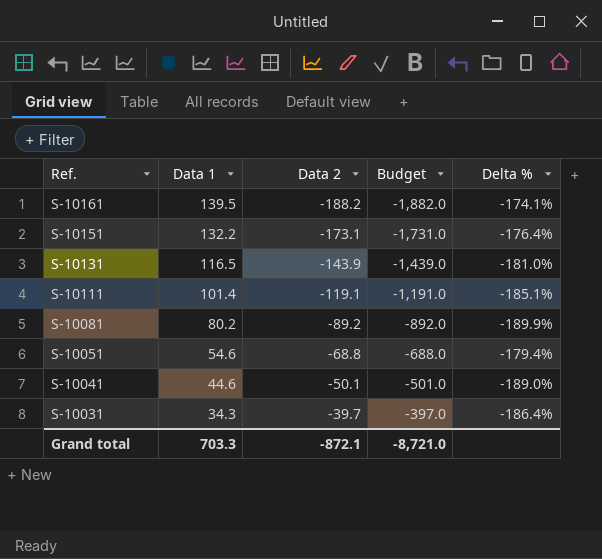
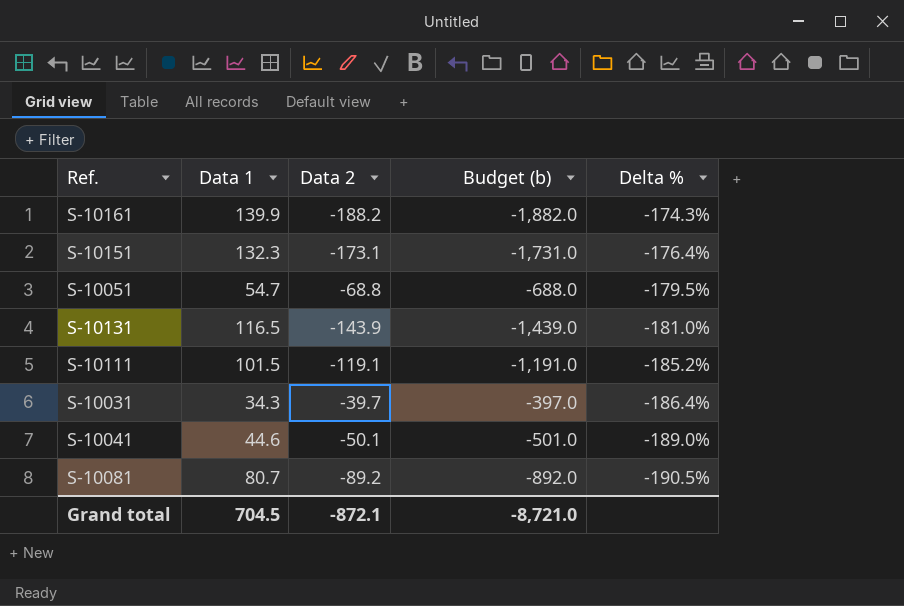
row order: Ref. descending -> Delta % descending
column name: Budget -> Budget (b)
S-10161 | Data 1: 139.5 -> 139.9
S-10161 | Delta %: -174.1% -> -174.3%
S-10151 | Data 1: 132.2 -> 132.3
S-10051 | Data 1: 54.6 -> 54.7
S-10051 | Delta %: -179.4% -> -179.5%
S-10111 | Data 1: 101.4 -> 101.5
S-10111 | Delta %: -185.1% -> -185.2%
S-10081 | Data 1: 80.2 -> 80.7
S-10081 | Delta %: -189.9% -> -190.5%
Grand total | Data 1: 703.3 -> 704.5

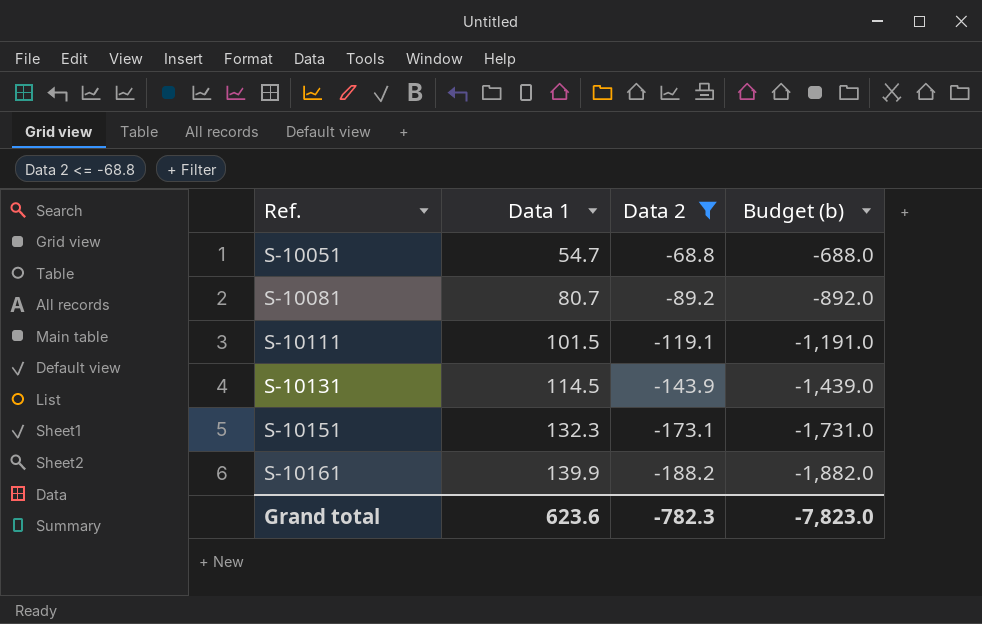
filter: none -> Data 2 <= -68.8
row order: Delta % descending -> Ref. ascending
column Delta % | formula: ([Data 1] - [Data 2]) / [Data 2] -> none
S-10131 | Data 1: 116.5 -> 114.5
Grand total | Data 1: 704.5 -> 623.6
Grand total | Data 2: -872.1 -> -782.3
Grand total | Budget (b): -8,721.0 -> -7,823.0

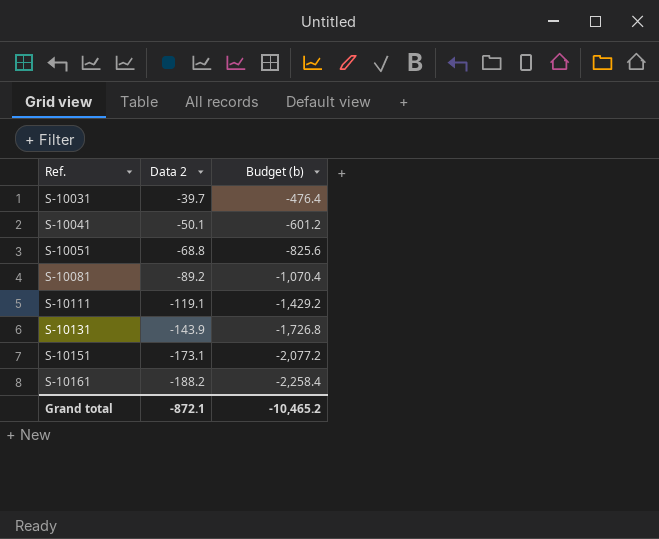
filter: Data 2 <= -68.8 -> none
column Data 1 | position: 2 -> none
column Budget (b) | formula: [Data 2] * 10 -> [Data 2] * 12
Grand total | Data 2: -782.3 -> -872.1
Grand total | Budget (b): -7,823.0 -> -10,465.2

